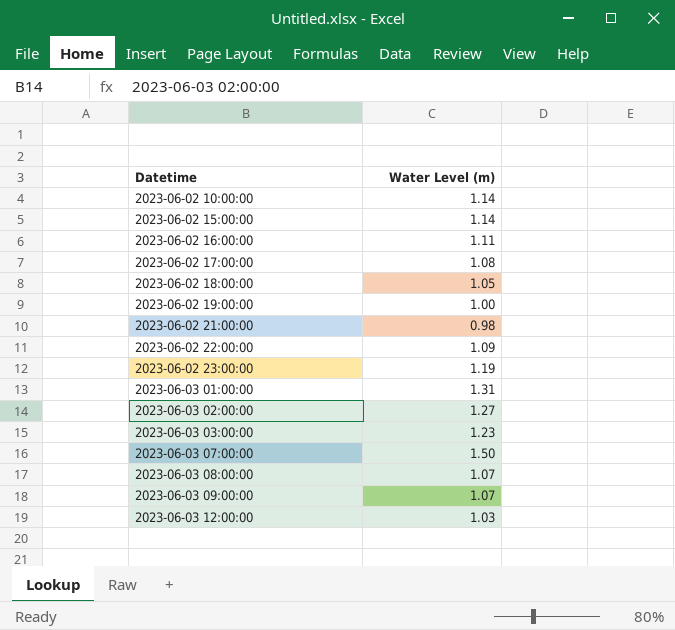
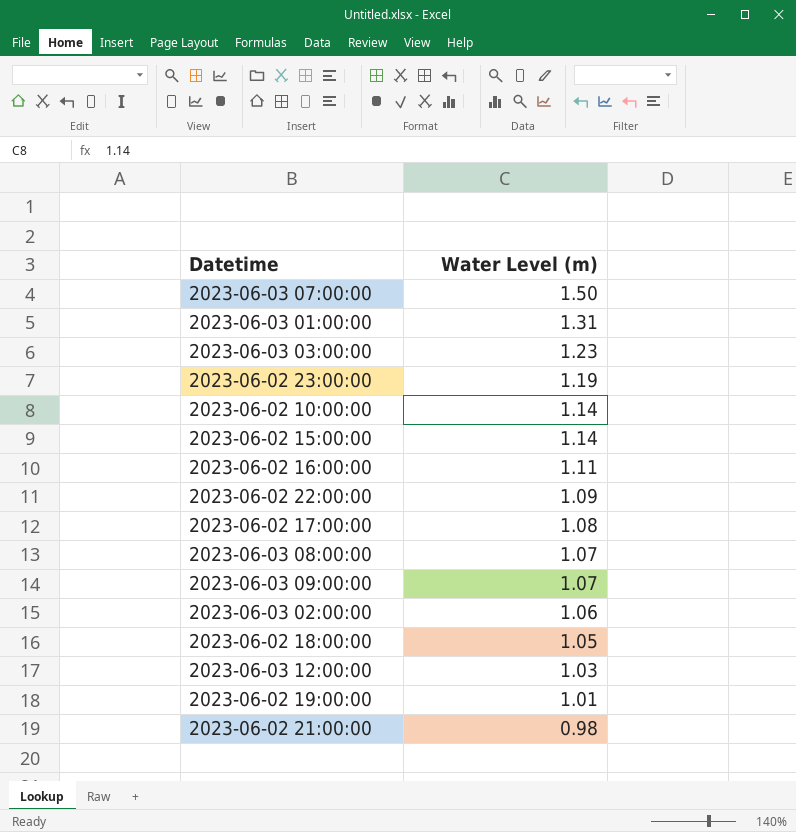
row order: Datetime ascending -> Water Level (m) descending
2023-06-03 02:00:00 | Water Level (m): 1.27 -> 1.06
2023-06-02 19:00:00 | Water Level (m): 1.00 -> 1.01

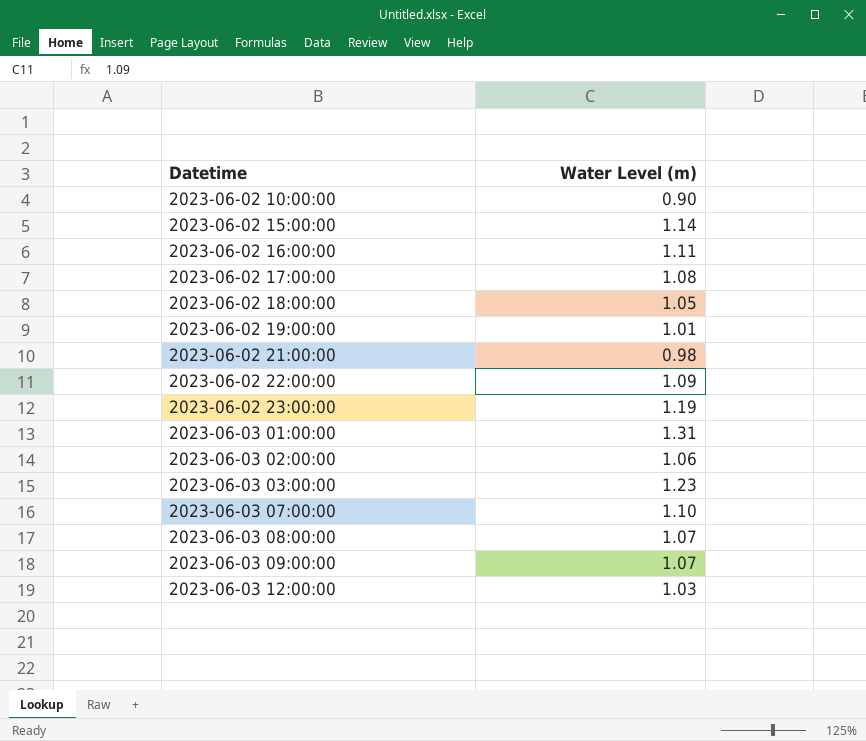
row order: Water Level (m) descending -> Datetime ascending
2023-06-02 10:00:00 | Water Level (m): 1.14 -> 0.90
2023-06-03 07:00:00 | Water Level (m): 1.50 -> 1.10

